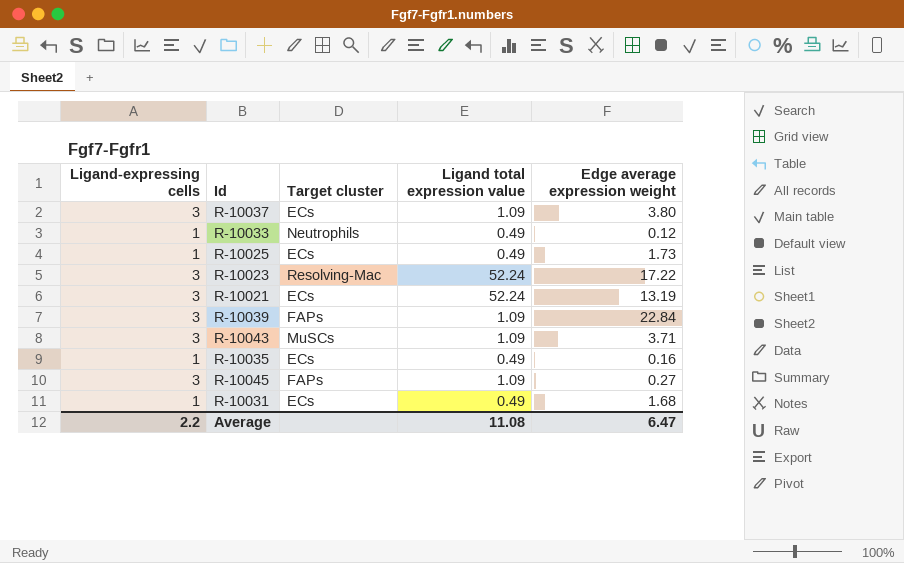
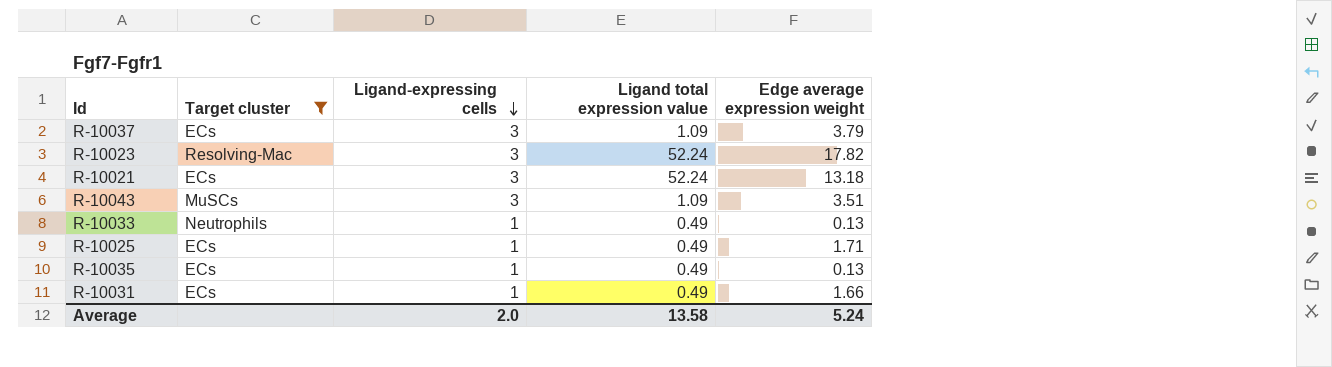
filter: none -> Target cluster != FAPs
row order: none -> Ligand-expressing cells descending
column Ligand-expressing cells | position: 1 -> 3
R-10037 | Edge average expression weight: 3.80 -> 3.79
R-10023 | Edge average expression weight: 17.22 -> 17.82
R-10021 | Edge average expression weight: 13.19 -> 13.18
R-10043 | Edge average expression weight: 3.71 -> 3.51
R-10033 | Edge average expression weight: 0.12 -> 0.13
R-10025 | Edge average expression weight: 1.73 -> 1.71
R-10035 | Edge average expression weight: 0.16 -> 0.13
R-10031 | Edge average expression weight: 1.68 -> 1.66
Average | Ligand-expressing cells: 2.2 -> 2.0
Average | Ligand total expression value: 11.08 -> 13.58
Average | Edge average expression weight: 6.47 -> 5.24

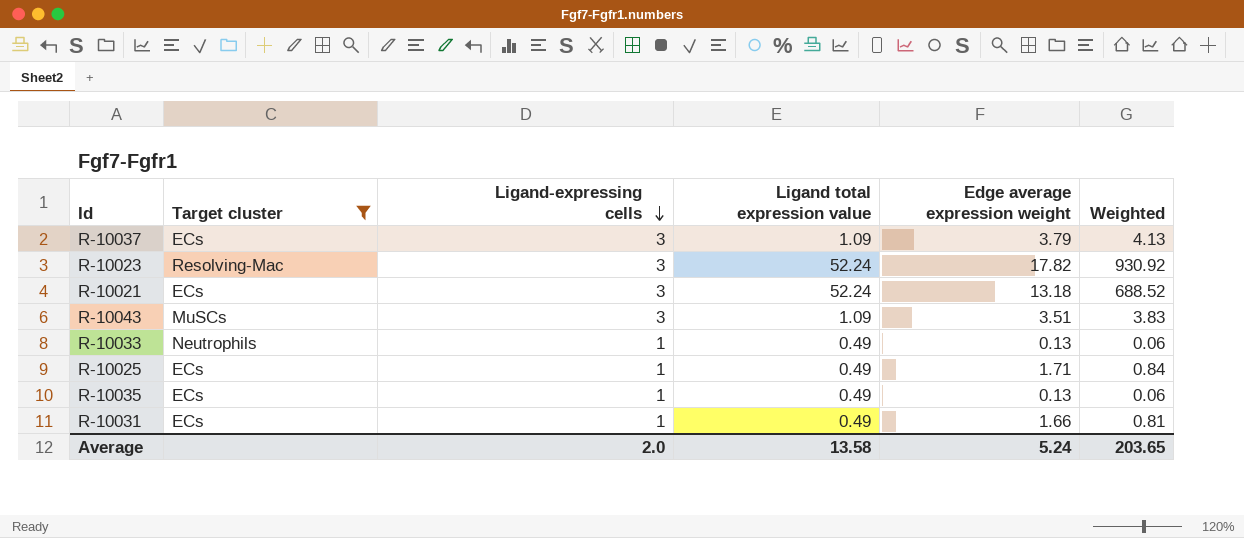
column Weighted | formula: none -> [Ligand total expression value] * [Edge average expression weight]

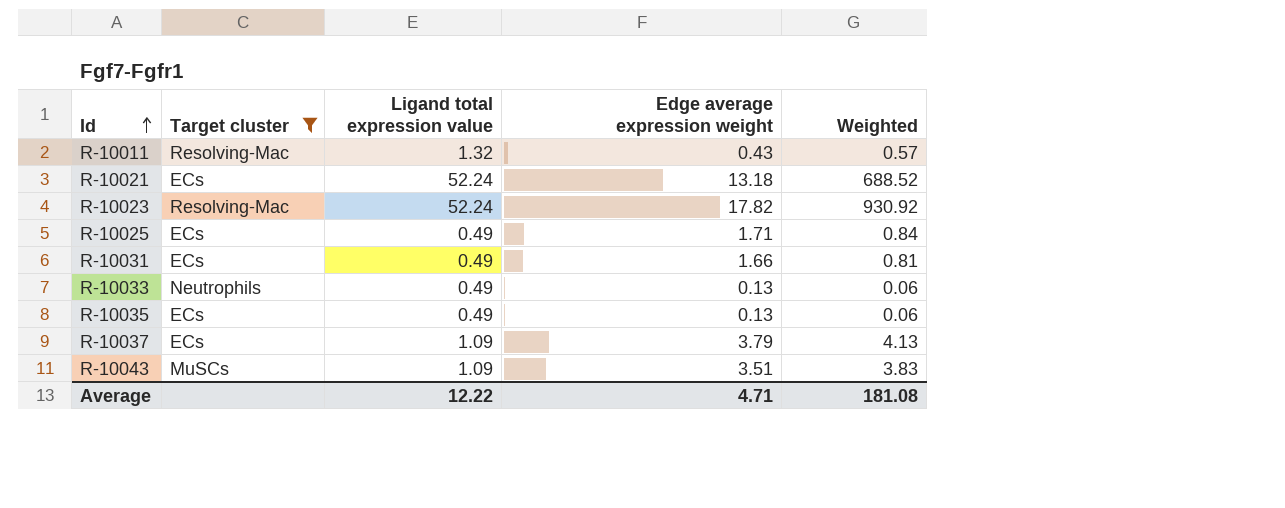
row order: Ligand-expressing cells descending -> Id ascending
column Ligand-expressing cells | position: 3 -> none
row R-10011: none -> Resolving-Mac | 1.32 | 0.43 | 0.57
Average | Ligand total expression value: 13.58 -> 12.22
Average | Edge average expression weight: 5.24 -> 4.71
Average | Weighted: 203.65 -> 181.08

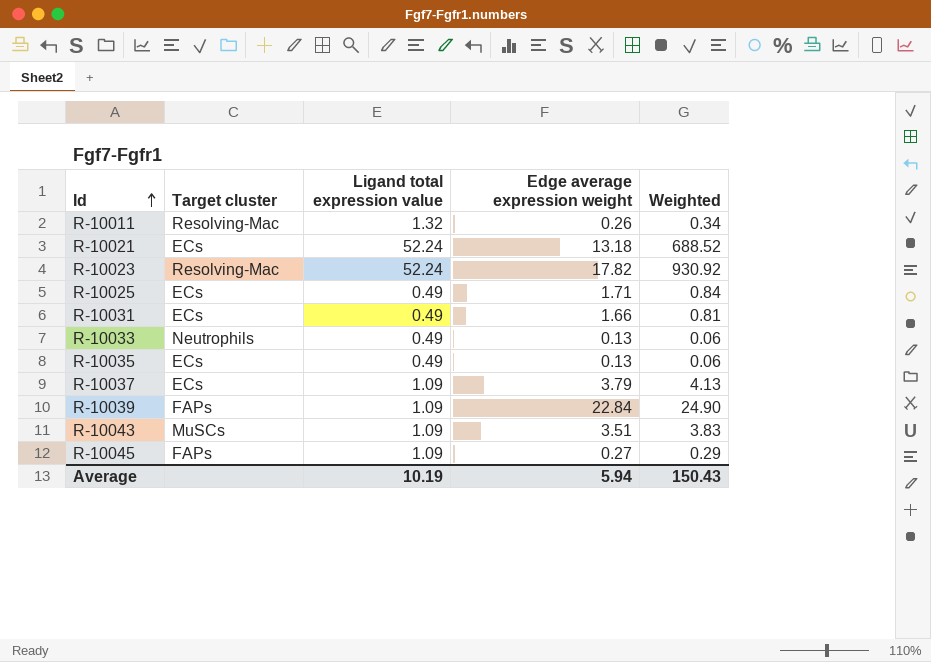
filter: Target cluster != FAPs -> none
R-10011 | Edge average expression weight: 0.43 -> 0.26
R-10011 | Weighted: 0.57 -> 0.34
Average | Ligand total expression value: 12.22 -> 10.19
Average | Edge average expression weight: 4.71 -> 5.94
Average | Weighted: 181.08 -> 150.43

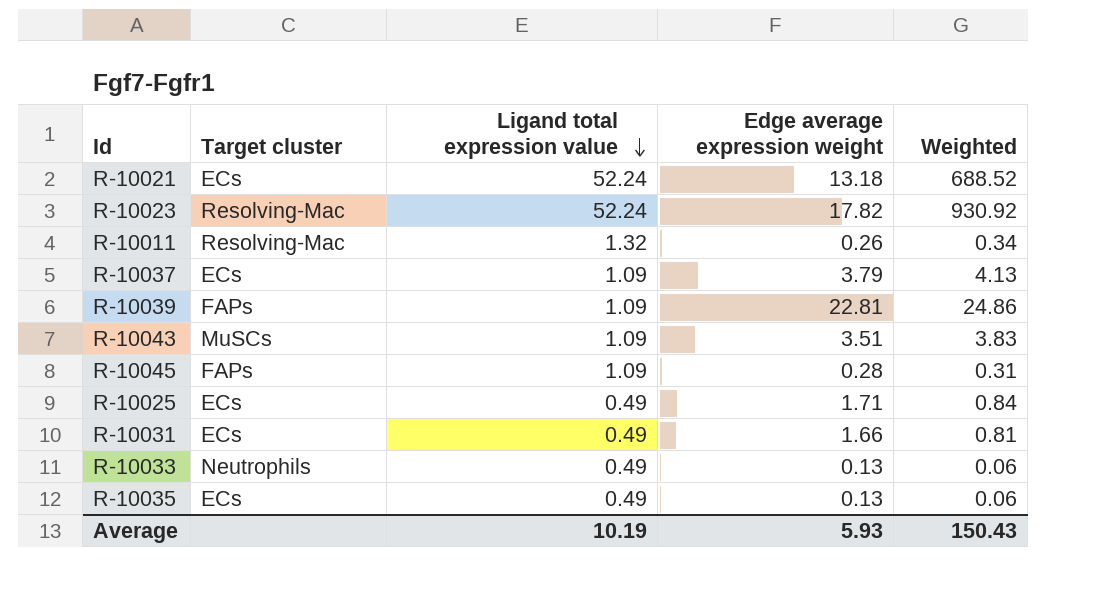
row order: Id ascending -> Ligand total expression value descending
R-10039 | Edge average expression weight: 22.84 -> 22.81
R-10039 | Weighted: 24.90 -> 24.86
R-10045 | Edge average expression weight: 0.27 -> 0.28
R-10045 | Weighted: 0.29 -> 0.31
Average | Edge average expression weight: 5.94 -> 5.93

